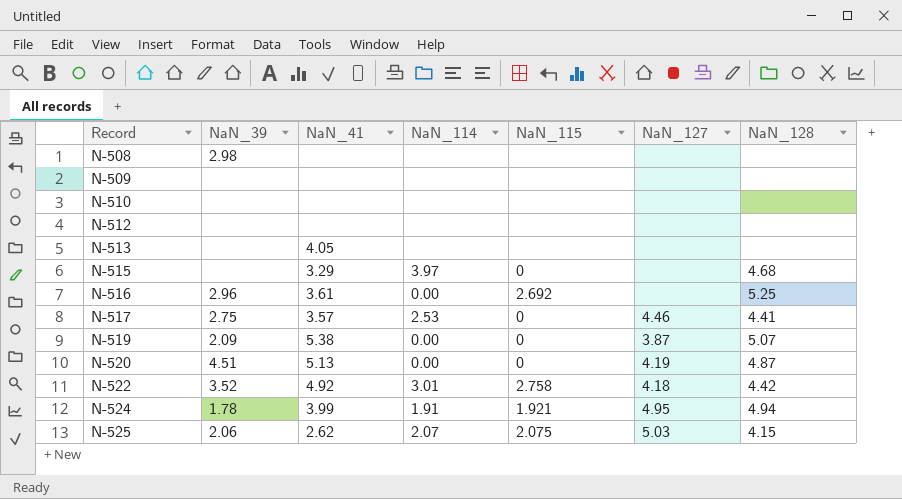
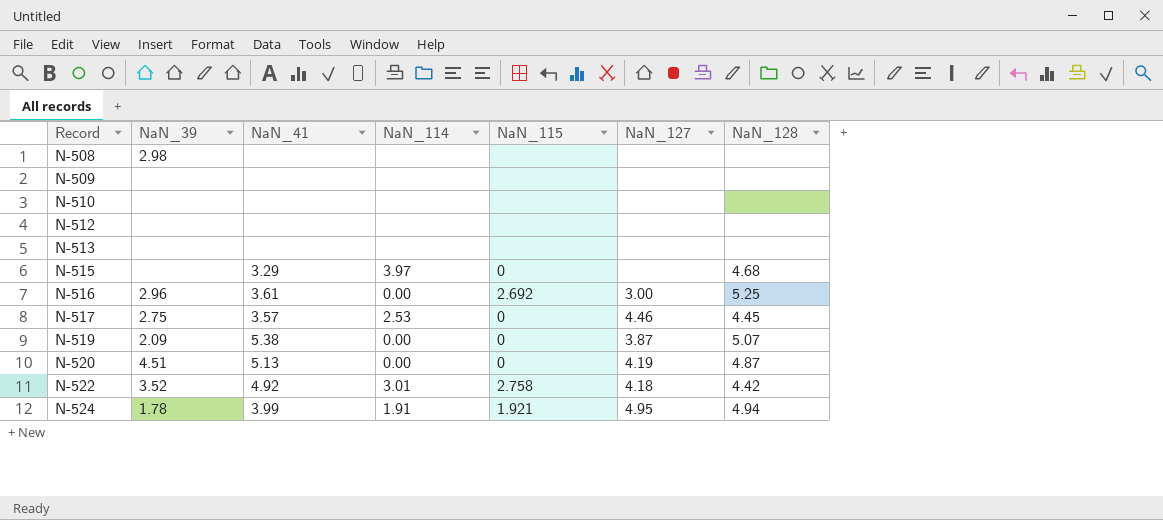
row N-525: 2.06 | 2.62 | 2.07 | 2.075 | 5.03 | 4.15 -> none
N-513 | NaN_41: 4.05 -> none
N-516 | NaN_127: none -> 3.00
N-517 | NaN_128: 4.41 -> 4.45

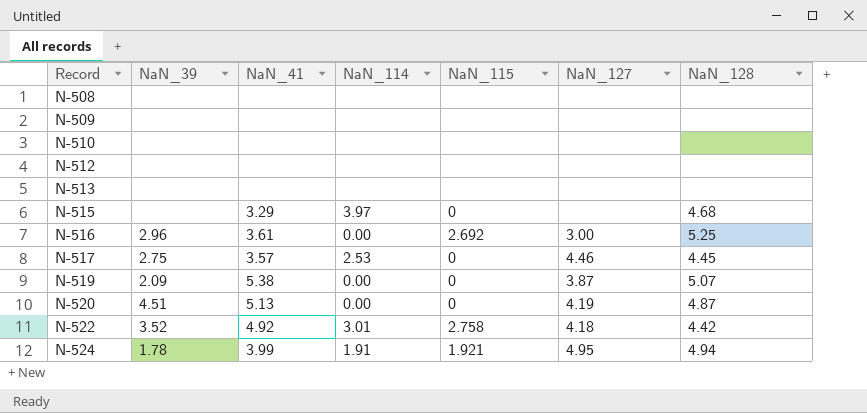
N-508 | NaN_39: 2.98 -> none

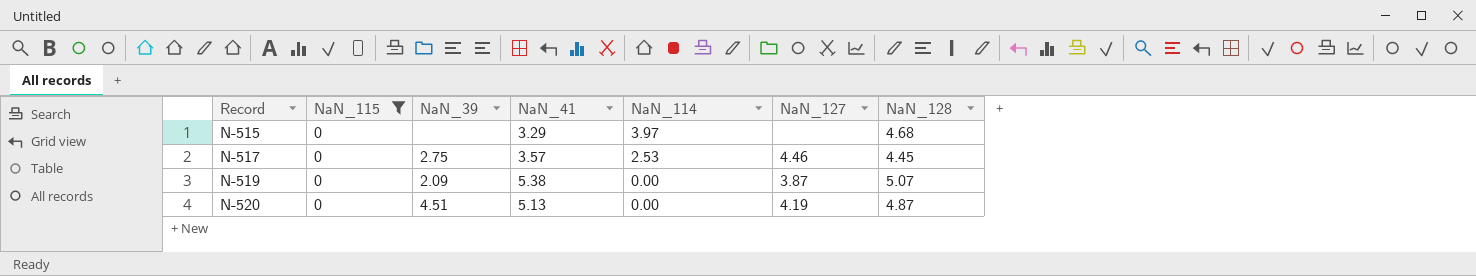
filter: none -> NaN_115 = 0
column NaN_115 | position: 5 -> 2

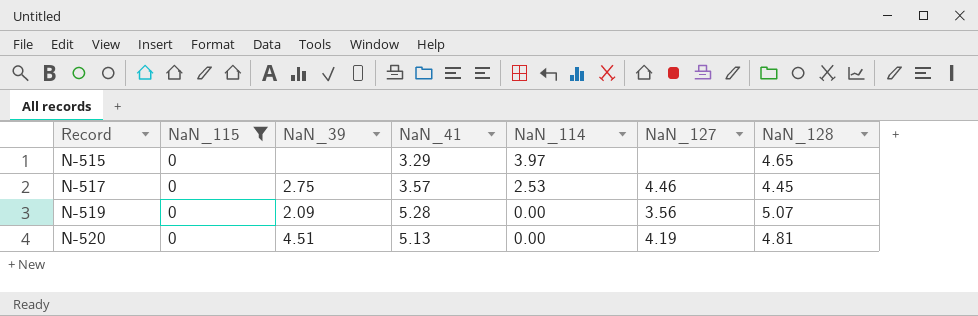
N-515 | NaN_128: 4.68 -> 4.65
N-519 | NaN_41: 5.38 -> 5.28
N-519 | NaN_127: 3.87 -> 3.56
N-520 | NaN_128: 4.87 -> 4.81

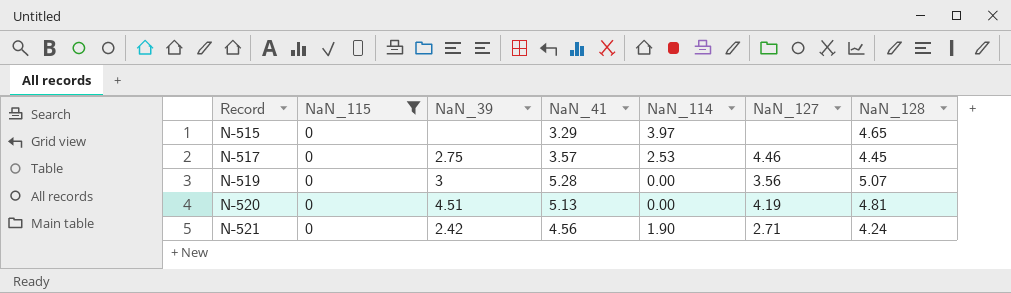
N-519 | NaN_39: 2.09 -> 3
row N-521: none -> 0 | 2.42 | 4.56 | 1.90 | 2.71 | 4.24

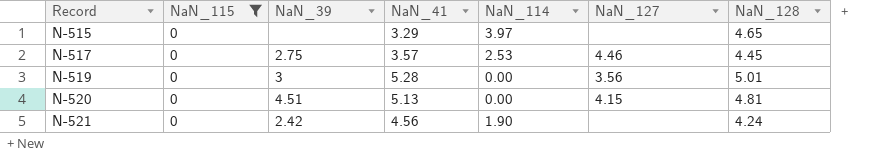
N-519 | NaN_128: 5.07 -> 5.01
N-520 | NaN_127: 4.19 -> 4.15
N-521 | NaN_127: 2.71 -> none

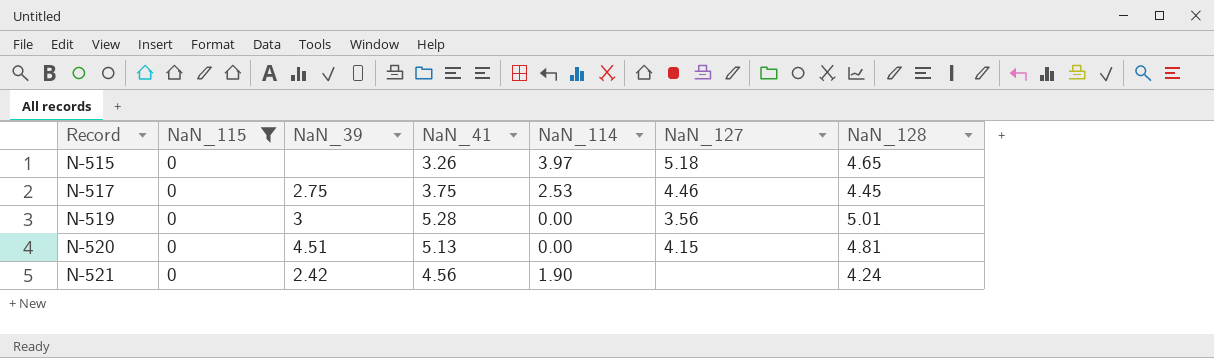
N-515 | NaN_41: 3.29 -> 3.26
N-515 | NaN_127: none -> 5.18
N-517 | NaN_41: 3.57 -> 3.75

